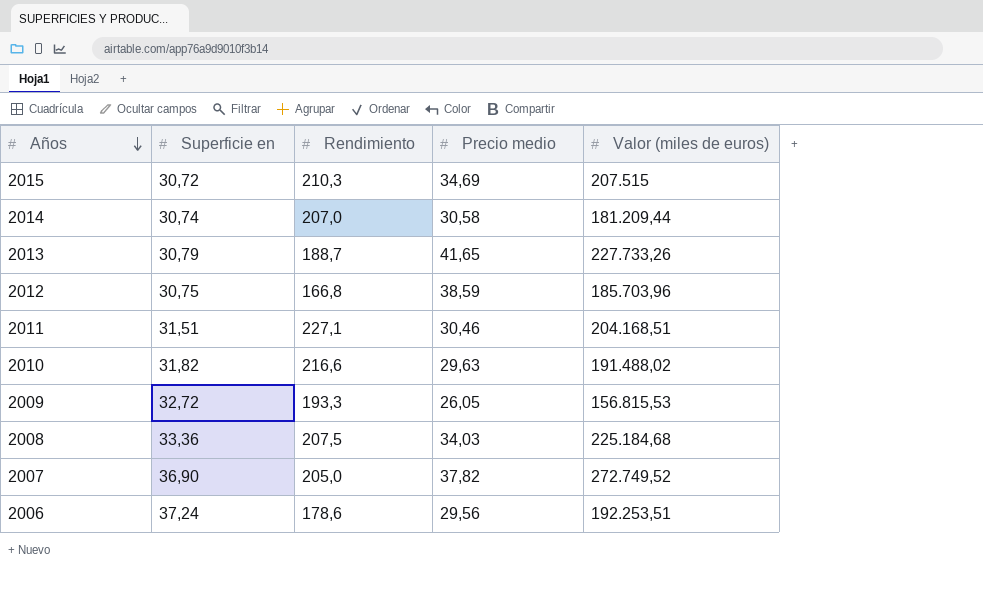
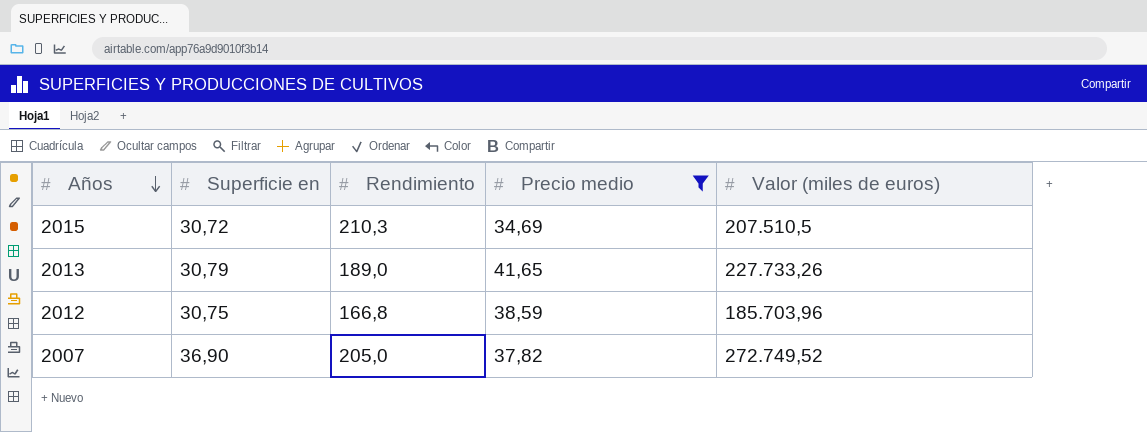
filter: none -> Precio medio >= 34,69
2015 | Valor (miles de euros): 207.515 -> 207.510,5
2013 | Rendimiento: 188,7 -> 189,0

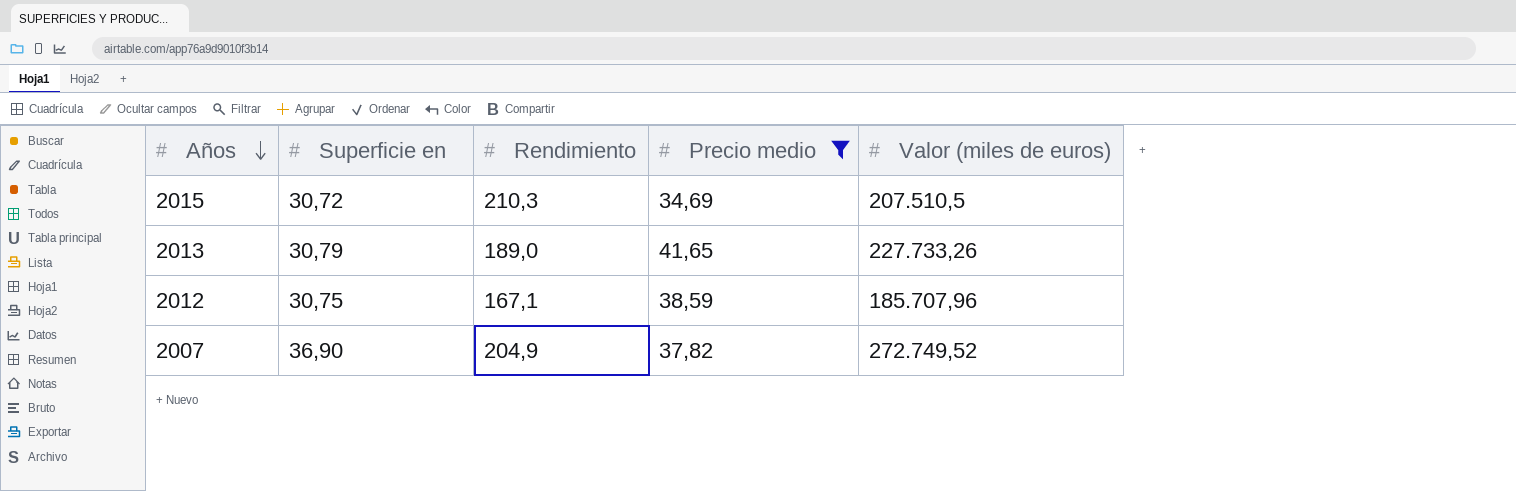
2012 | Rendimiento: 166,8 -> 167,1
2012 | Valor (miles de euros): 185.703,96 -> 185.707,96
2007 | Rendimiento: 205,0 -> 204,9

